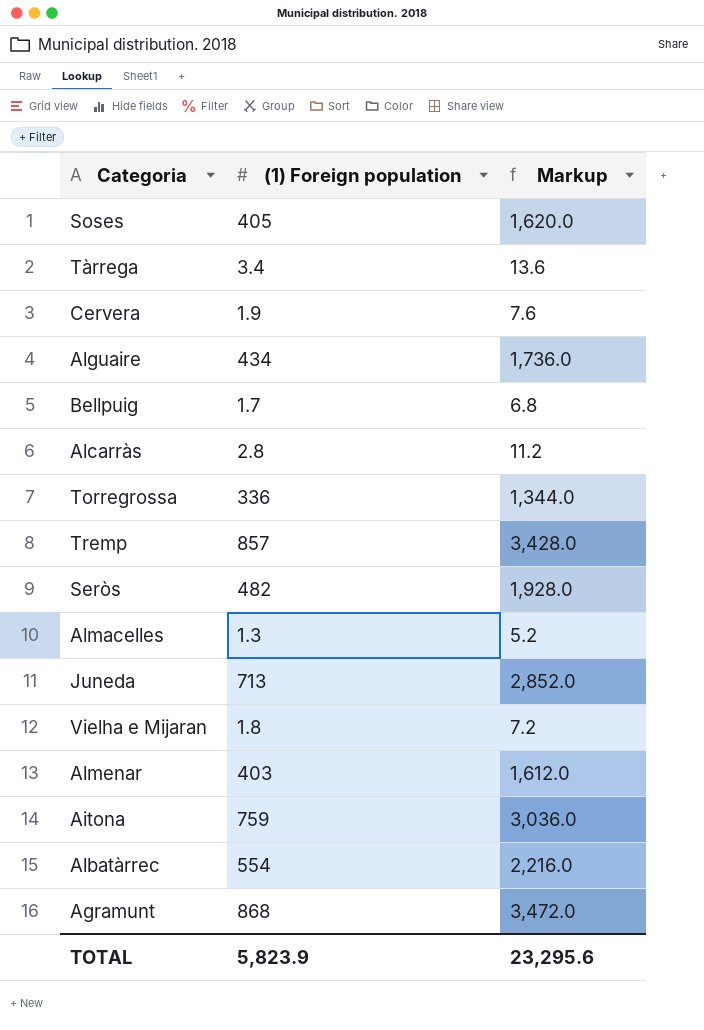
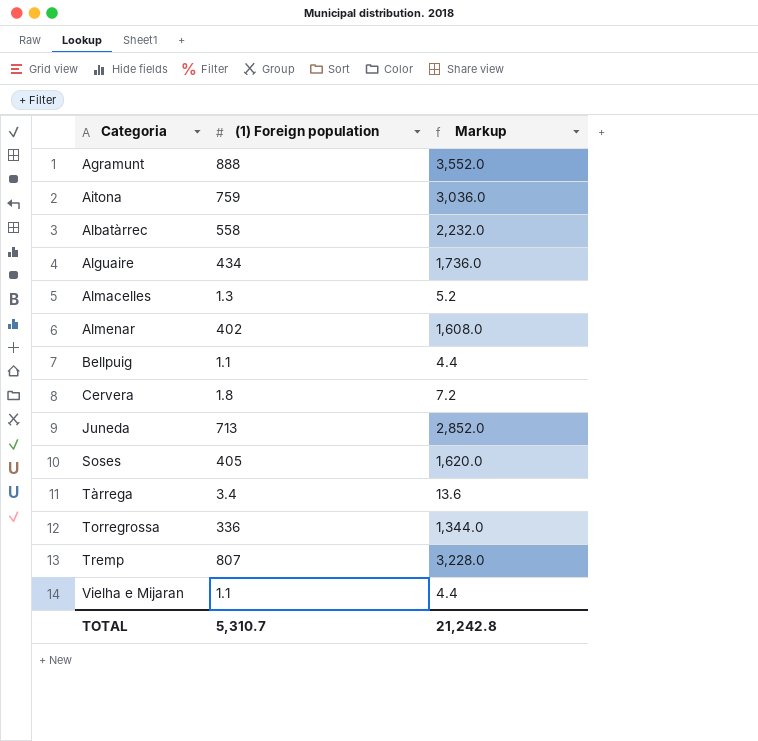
row order: none -> Categoria ascending
row Alcarràs: 2.8 | 11.2 -> none
row Seròs: 482 | 1,928.0 -> none
Agramunt | (1) Foreign population: 868 -> 888
Agramunt | Markup: 3,472.0 -> 3,552.0
Albatàrrec | (1) Foreign population: 554 -> 558
Albatàrrec | Markup: 2,216.0 -> 2,232.0
Almenar | (1) Foreign population: 403 -> 402
Almenar | Markup: 1,612.0 -> 1,608.0
Bellpuig | (1) Foreign population: 1.7 -> 1.1
Bellpuig | Markup: 6.8 -> 4.4
Cervera | (1) Foreign population: 1.9 -> 1.8
Cervera | Markup: 7.6 -> 7.2
Tremp | (1) Foreign population: 857 -> 807
Tremp | Markup: 3,428.0 -> 3,228.0
Vielha e Mijaran | (1) Foreign population: 1.8 -> 1.1
Vielha e Mijaran | Markup: 7.2 -> 4.4
TOTAL | (1) Foreign population: 5,823.9 -> 5,310.7
TOTAL | Markup: 23,295.6 -> 21,242.8

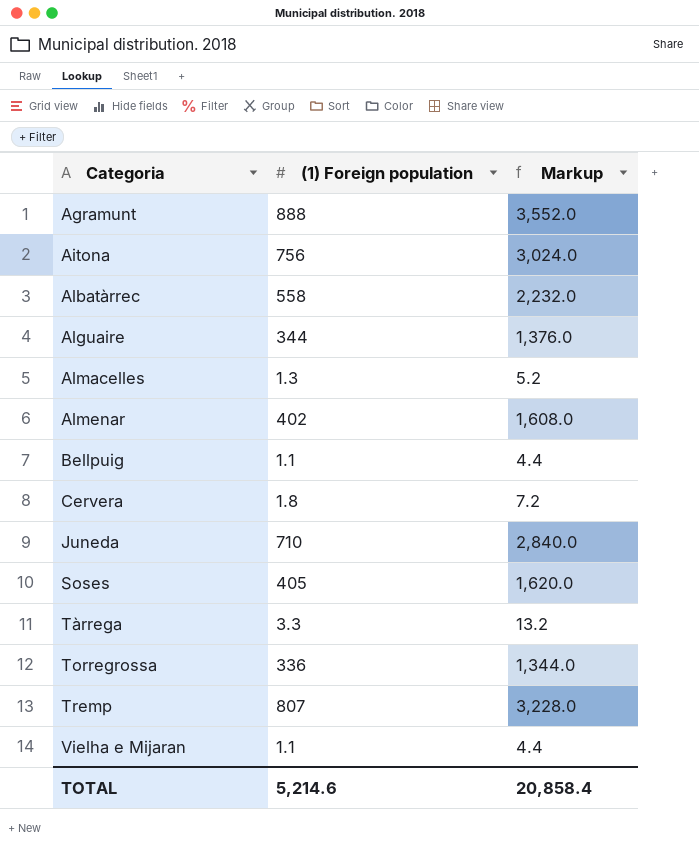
Aitona | (1) Foreign population: 759 -> 756
Aitona | Markup: 3,036.0 -> 3,024.0
Alguaire | (1) Foreign population: 434 -> 344
Alguaire | Markup: 1,736.0 -> 1,376.0
Juneda | (1) Foreign population: 713 -> 710
Juneda | Markup: 2,852.0 -> 2,840.0
Tàrrega | (1) Foreign population: 3.4 -> 3.3
Tàrrega | Markup: 13.6 -> 13.2
TOTAL | (1) Foreign population: 5,310.7 -> 5,214.6
TOTAL | Markup: 21,242.8 -> 20,858.4

